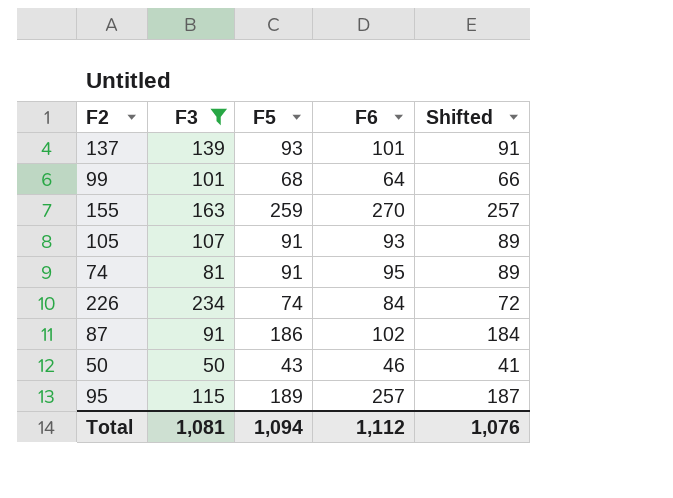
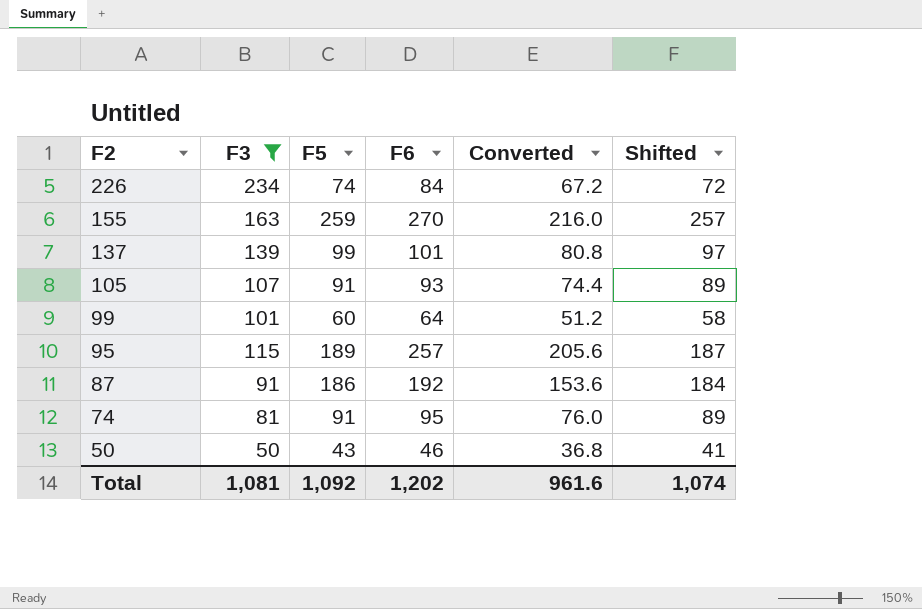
row order: none -> F2 descending
column Converted | formula: none -> [F6] * 0.8
137 | F5: 93 -> 99
137 | Shifted: 91 -> 97
99 | F5: 68 -> 60
99 | Shifted: 66 -> 58
87 | F6: 102 -> 192
Total | F5: 1,094 -> 1,092
Total | F6: 1,112 -> 1,202
Total | Shifted: 1,076 -> 1,074

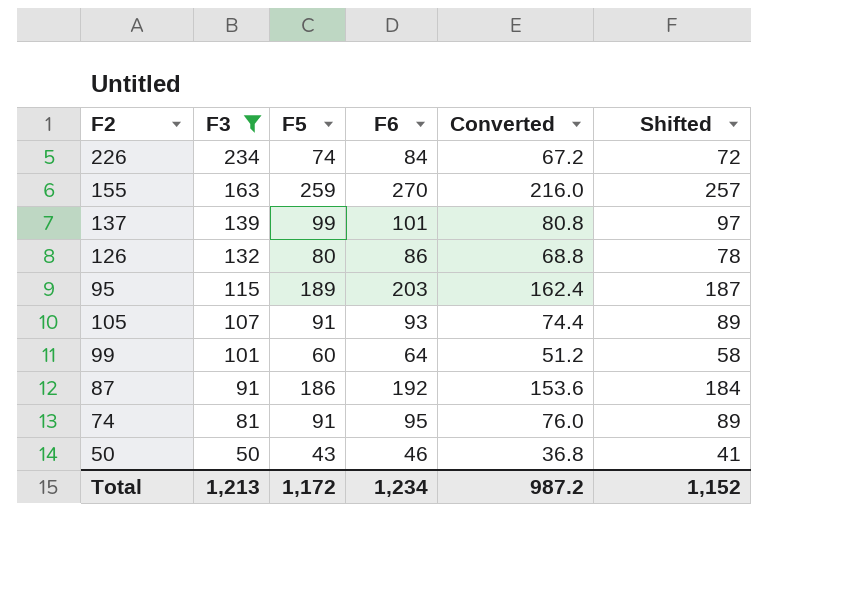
row order: F2 descending -> F3 descending
row 126: none -> 132 | 80 | 86 | 68.8 | 78
95 | F6: 257 -> 203
95 | Converted: 205.6 -> 162.4
Total | F3: 1,081 -> 1,213
Total | F5: 1,092 -> 1,172
Total | F6: 1,202 -> 1,234
Total | Converted: 961.6 -> 987.2
Total | Shifted: 1,074 -> 1,152

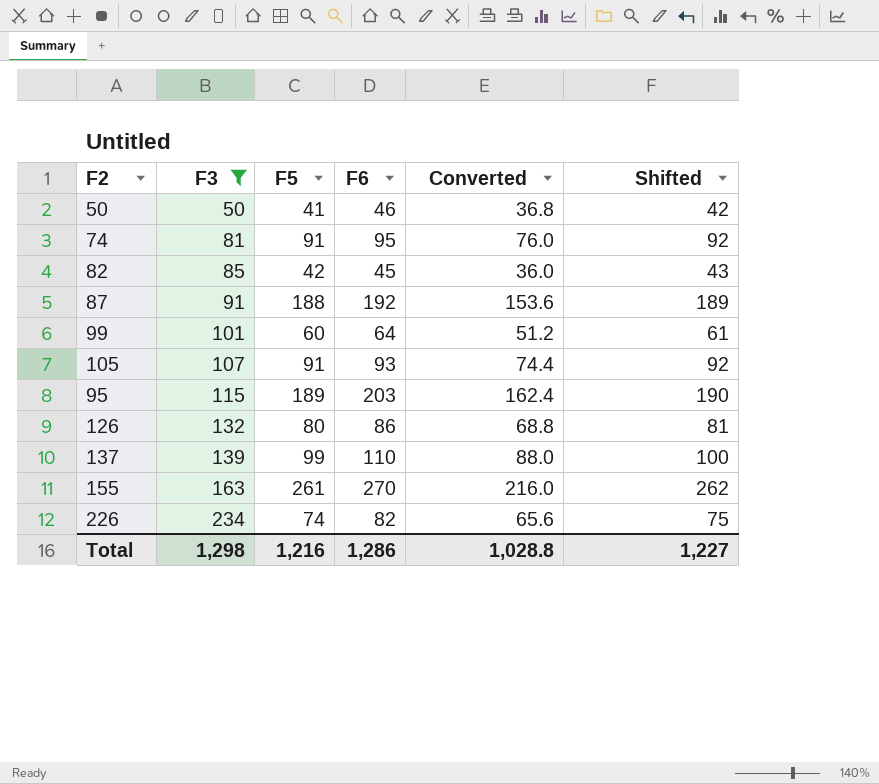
row order: F3 descending -> F3 ascending
column Shifted | formula: [F5] - 2 -> [F5] + 1
50 | F5: 43 -> 41
row 82: none -> 85 | 42 | 45 | 36.0 | 43
87 | F5: 186 -> 188
137 | F6: 101 -> 110
137 | Converted: 80.8 -> 88.0
155 | F5: 259 -> 261
226 | F6: 84 -> 82
226 | Converted: 67.2 -> 65.6
Total | F3: 1,213 -> 1,298
Total | F5: 1,172 -> 1,216
Total | F6: 1,234 -> 1,286
Total | Converted: 987.2 -> 1,028.8
Total | Shifted: 1,152 -> 1,227

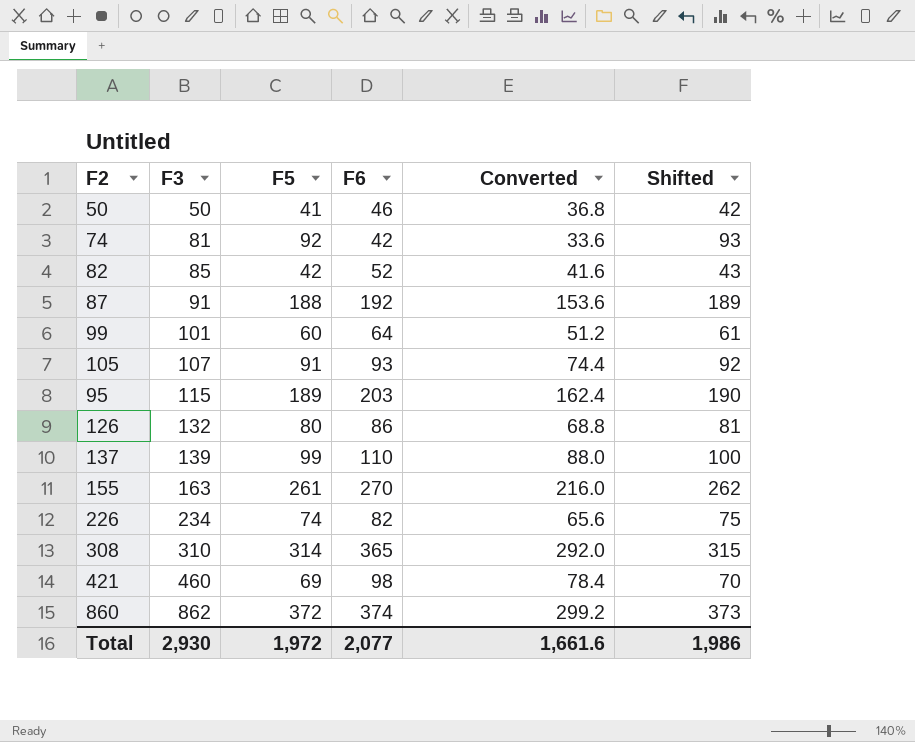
filter: F3 <= 234 -> none
74 | F5: 91 -> 92
74 | F6: 95 -> 42
74 | Converted: 76.0 -> 33.6
74 | Shifted: 92 -> 93
82 | F6: 45 -> 52
82 | Converted: 36.0 -> 41.6
Total | F3: 1,298 -> 2,930
Total | F5: 1,216 -> 1,972
Total | F6: 1,286 -> 2,077
Total | Converted: 1,028.8 -> 1,661.6
Total | Shifted: 1,227 -> 1,986

